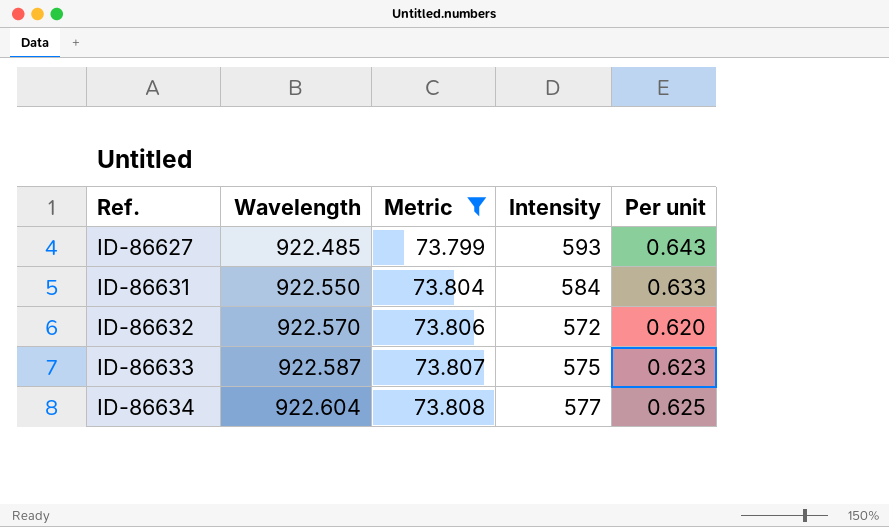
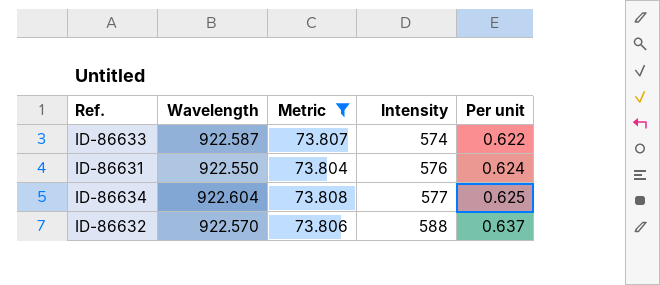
row order: Ref. ascending -> Intensity ascending
row ID-86627: 922.485 | 73.799 | 593 | 0.643 -> none
ID-86633 | Intensity: 575 -> 574
ID-86633 | Per unit: 0.623 -> 0.622
ID-86631 | Intensity: 584 -> 576
ID-86631 | Per unit: 0.633 -> 0.624
ID-86632 | Intensity: 572 -> 588
ID-86632 | Per unit: 0.620 -> 0.637

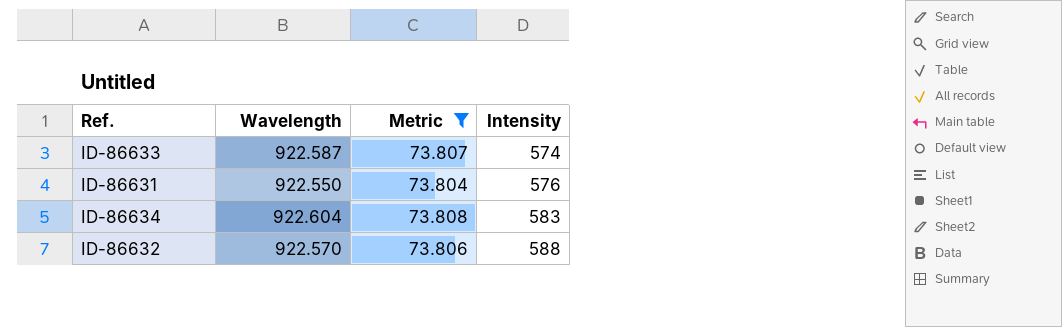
column Per unit | formula: [Intensity] / [Wavelength] -> none
ID-86634 | Intensity: 577 -> 583

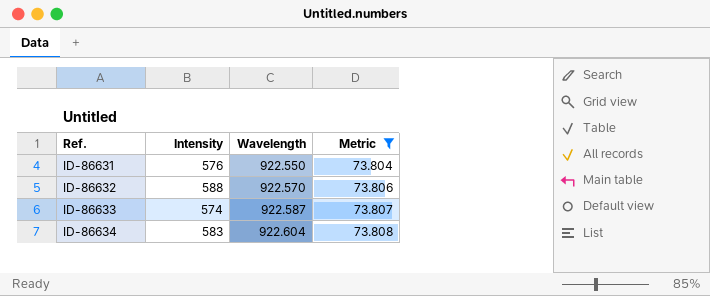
row order: Intensity ascending -> Ref. ascending
column Intensity | position: 4 -> 2

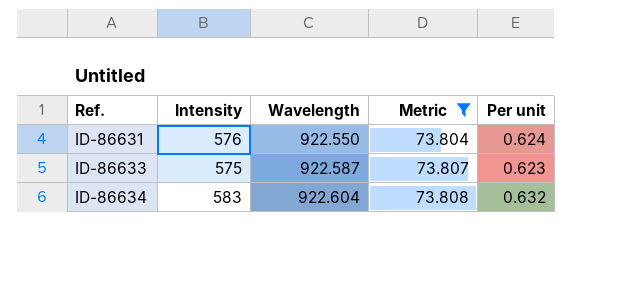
column Per unit | formula: none -> [Intensity] / [Wavelength]
row ID-86632: 588 | 922.570 | 73.806 -> none
ID-86633 | Intensity: 574 -> 575

